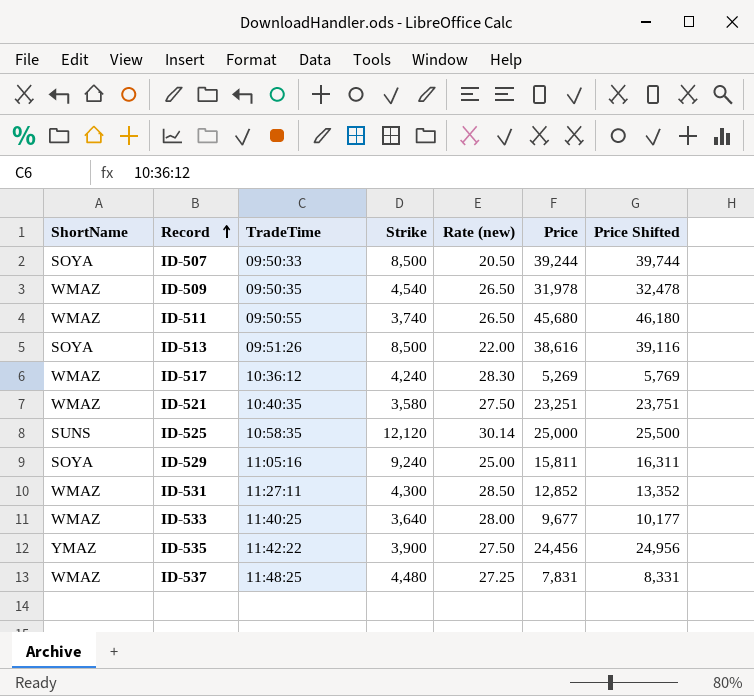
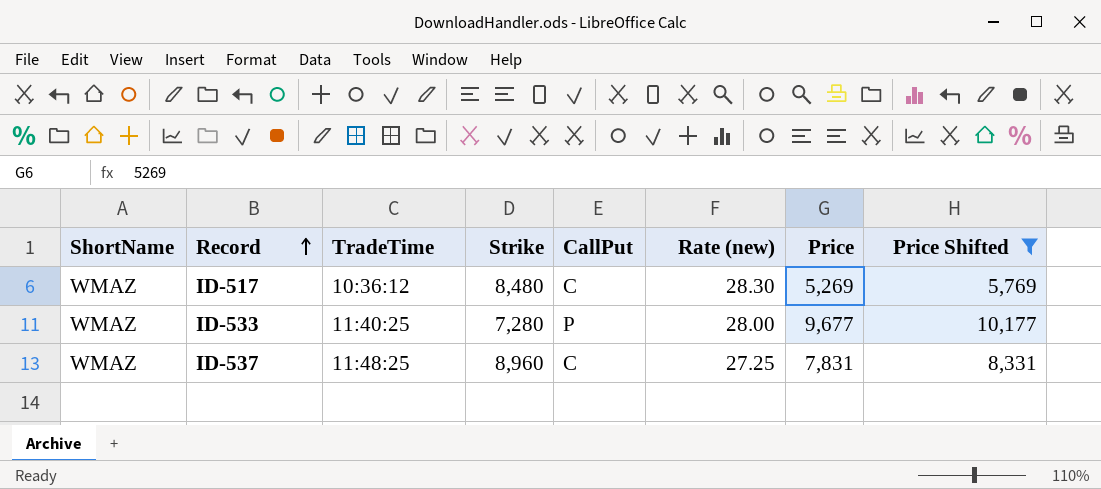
filter: none -> Price Shifted <= 10,177
column CallPut | position: none -> 5
ID-517 | Strike: 4,240 -> 8,480
ID-533 | Strike: 3,640 -> 7,280
ID-537 | Strike: 4,480 -> 8,960

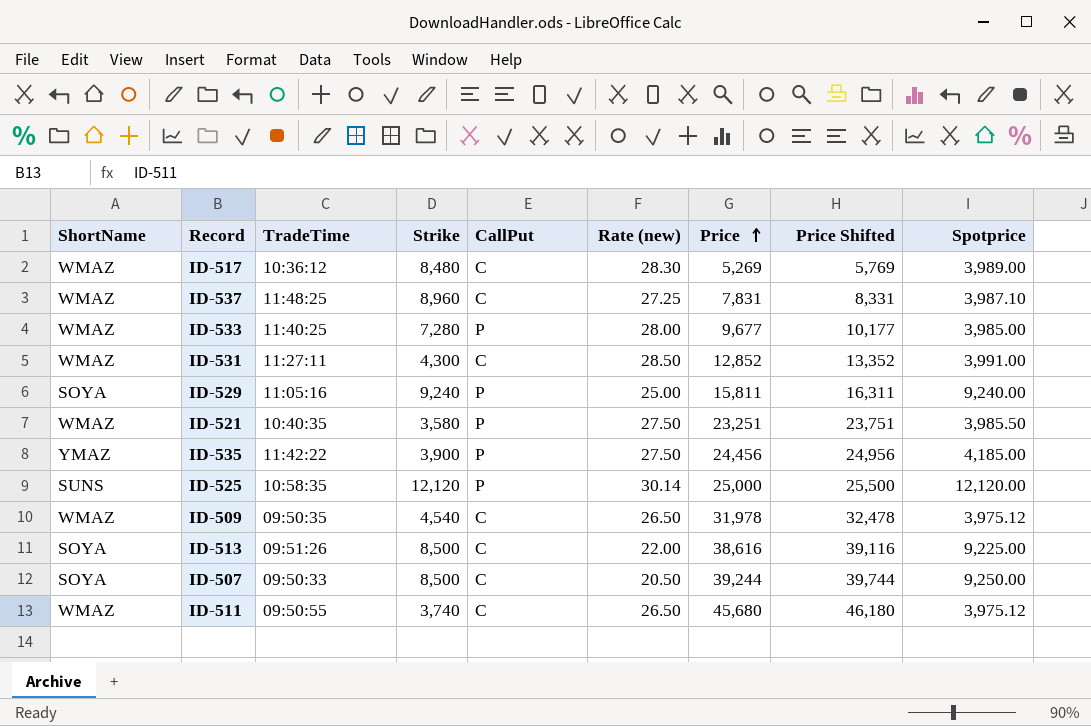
filter: Price Shifted <= 10,177 -> none
row order: Record ascending -> Price ascending
column Spotprice | position: none -> 9

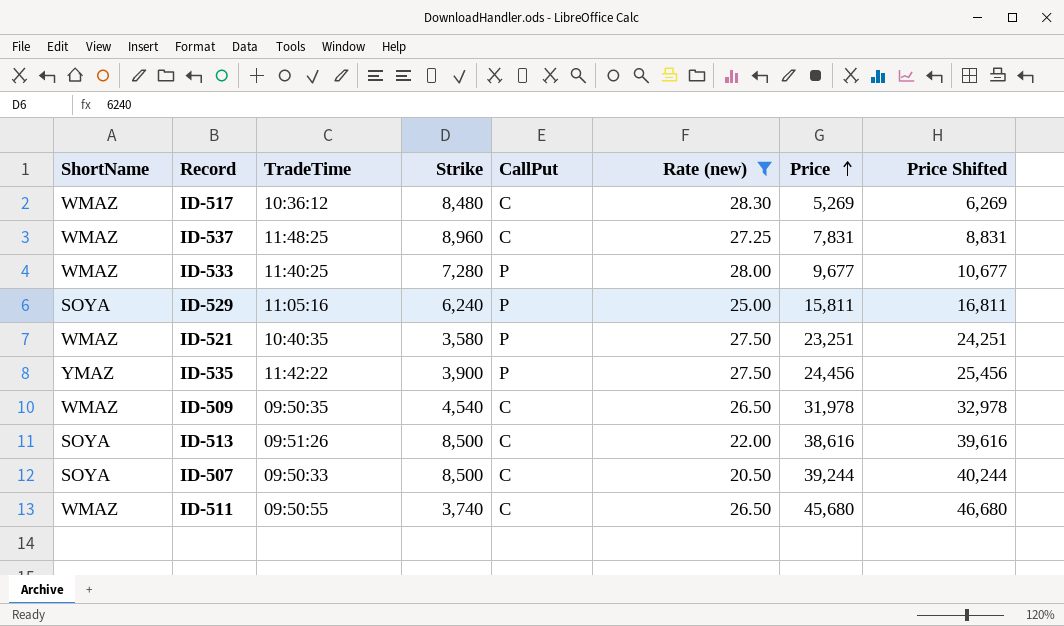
filter: none -> Rate (new) <= 28.30
column Spotprice | position: 9 -> none
column Price Shifted | formula: [Price] + 500 -> [Price] + 1000
ID-529 | Strike: 9,240 -> 6,240

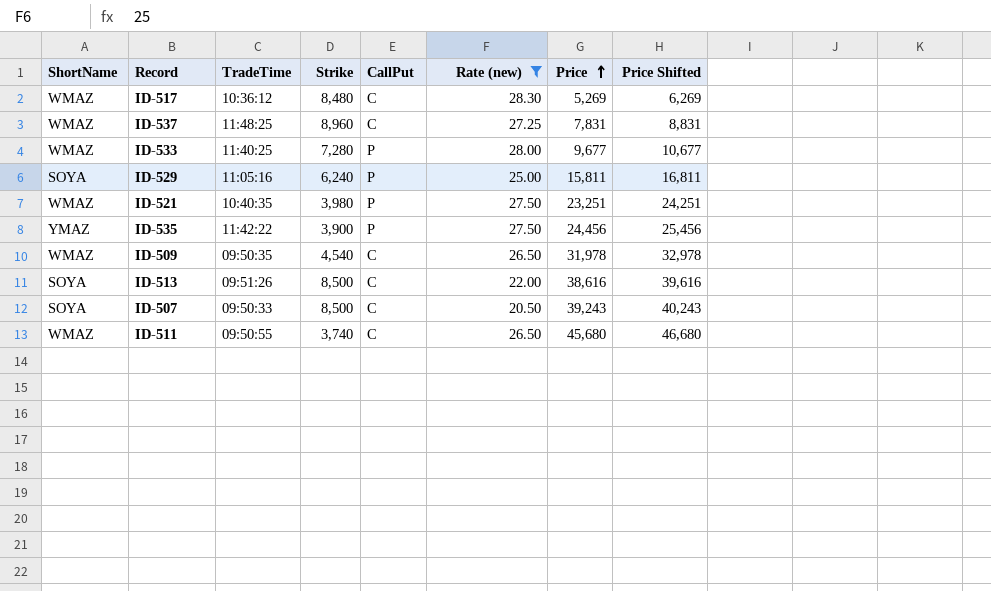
ID-521 | Strike: 3,580 -> 3,980
ID-507 | Price: 39,244 -> 39,243
ID-507 | Price Shifted: 40,244 -> 40,243

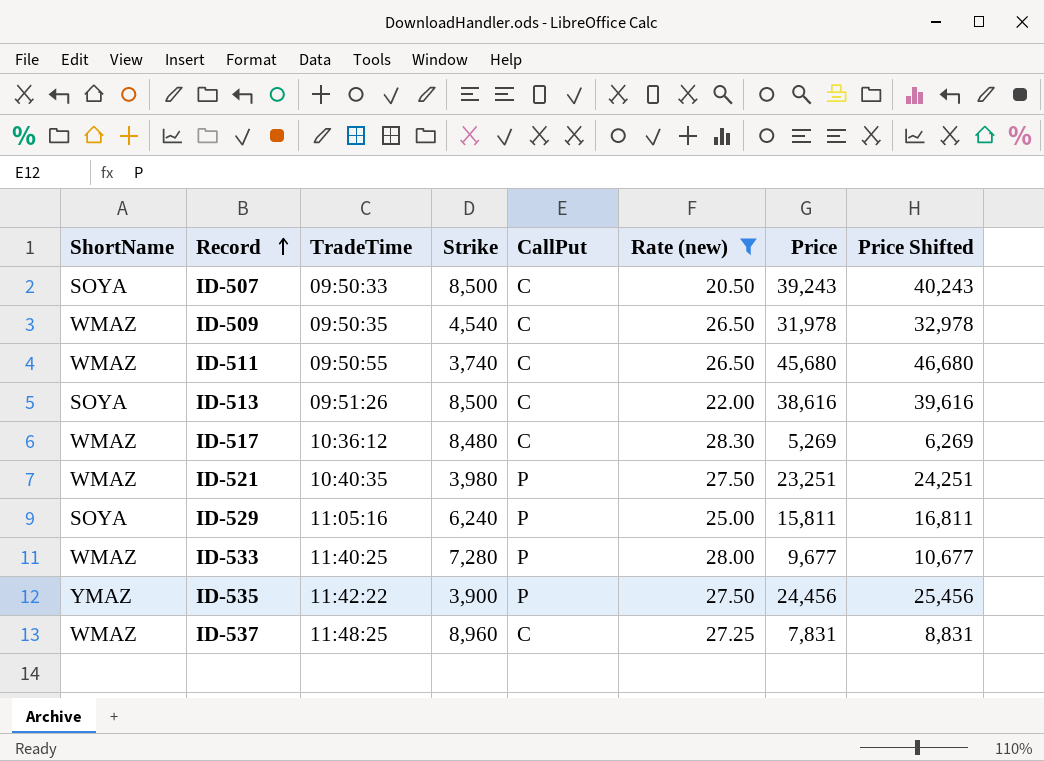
row order: Price ascending -> Record ascending

